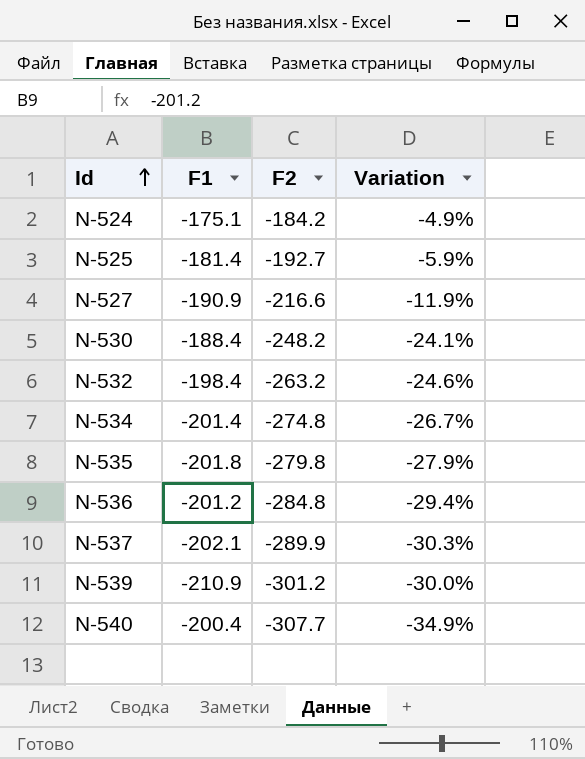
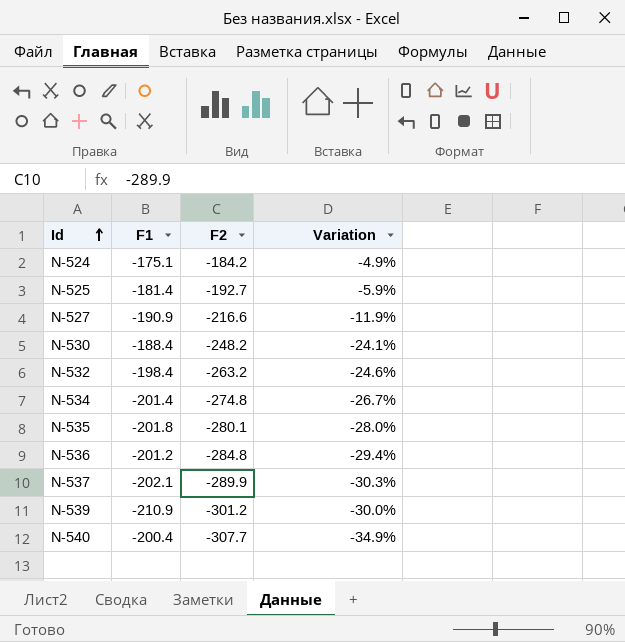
N-535 | F2: -279.8 -> -280.1
N-535 | Variation: -27.9% -> -28.0%

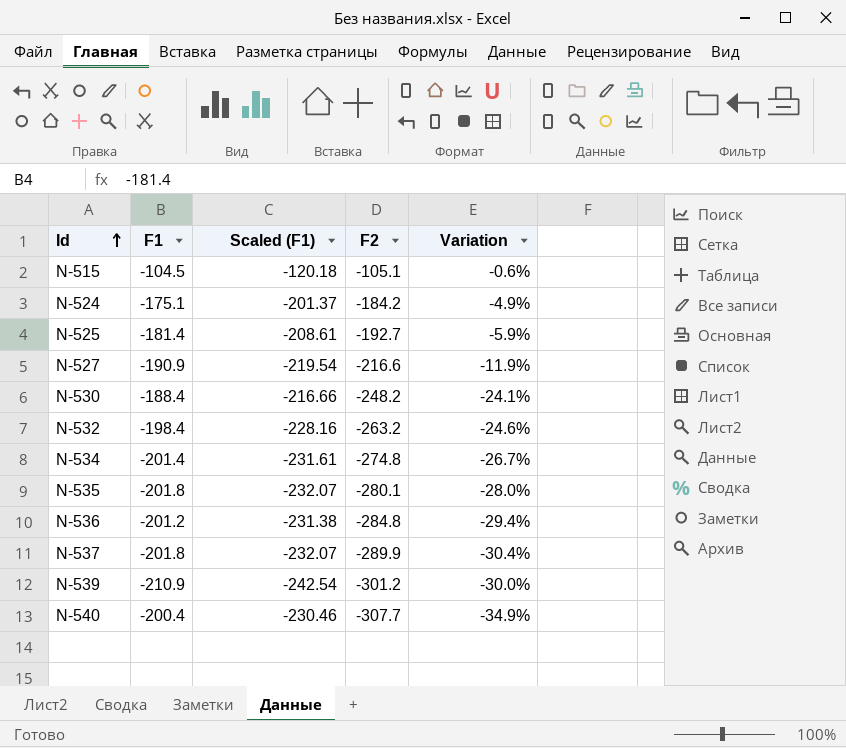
column Scaled (F1) | formula: none -> [F1] * 1.15
row N-515: none -> -104.5 | -120.18 | -105.1 | -0.6%
N-537 | F1: -202.1 -> -201.8
N-537 | Variation: -30.3% -> -30.4%

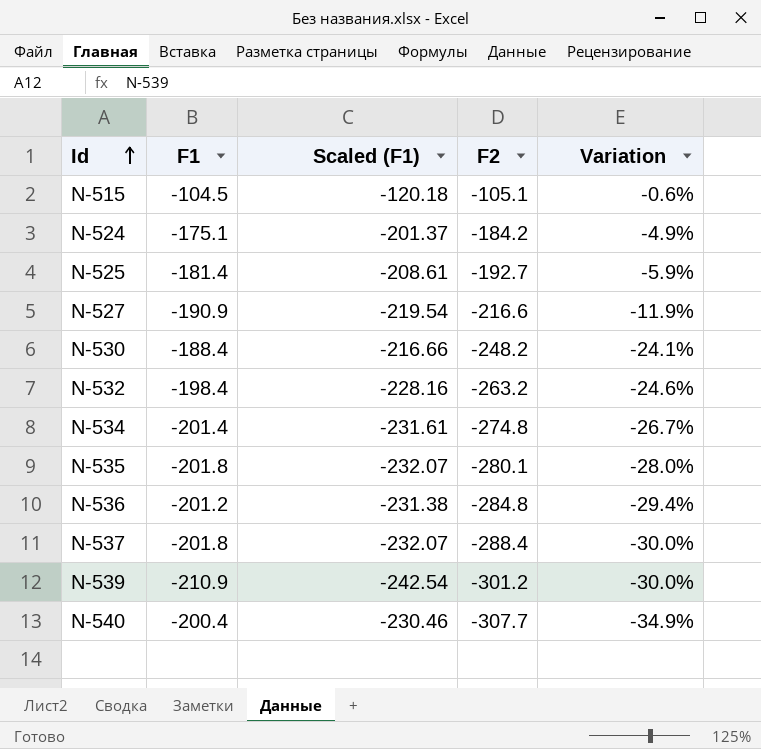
N-537 | F2: -289.9 -> -288.4
N-537 | Variation: -30.4% -> -30.0%

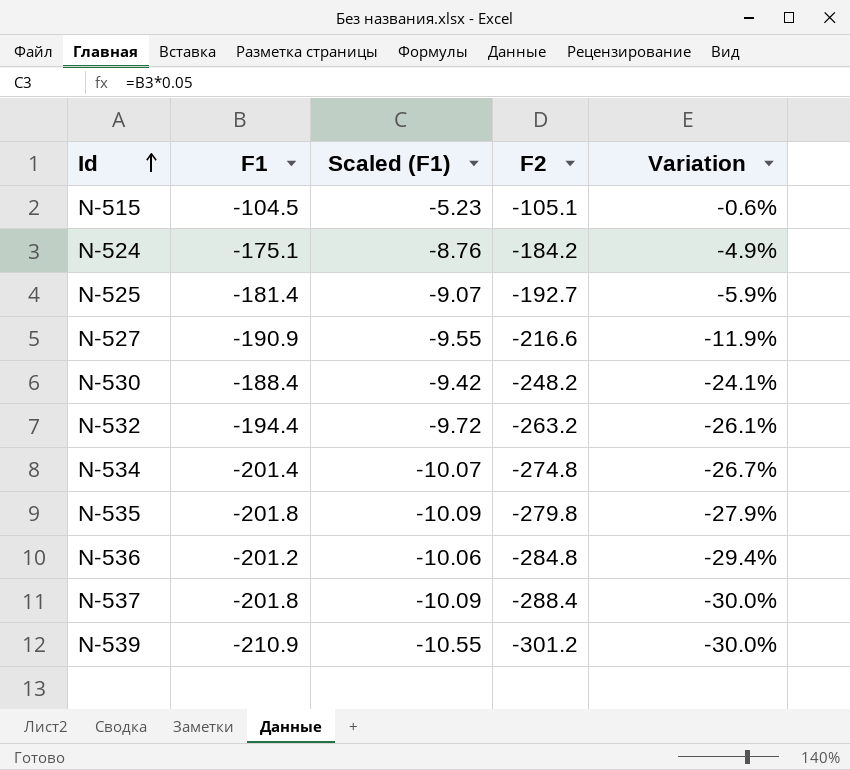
column Scaled (F1) | formula: [F1] * 1.15 -> [F1] * 0.05
row N-540: -200.4 | -230.46 | -307.7 | -34.9% -> none
N-532 | F1: -198.4 -> -194.4
N-532 | Variation: -24.6% -> -26.1%
N-535 | F2: -280.1 -> -279.8
N-535 | Variation: -28.0% -> -27.9%

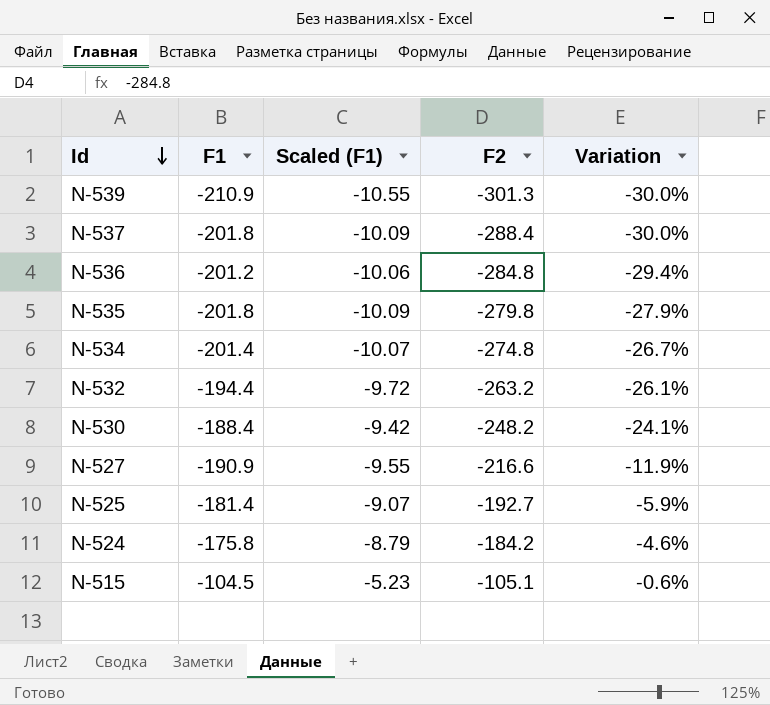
row order: Id ascending -> Id descending
N-539 | F2: -301.2 -> -301.3
N-524 | F1: -175.1 -> -175.8
N-524 | Scaled (F1): -8.76 -> -8.79
N-524 | Variation: -4.9% -> -4.6%

